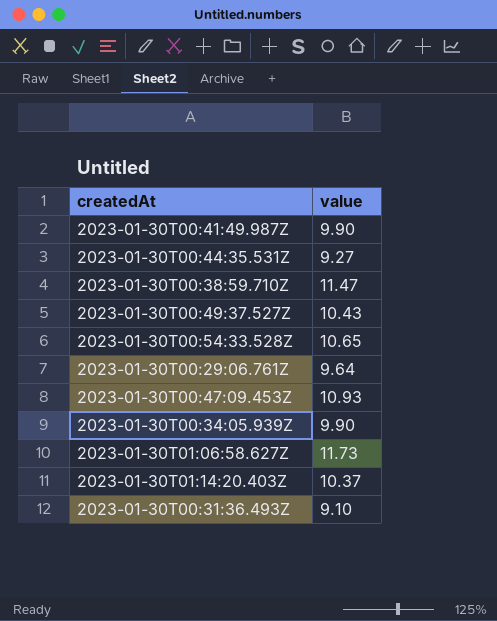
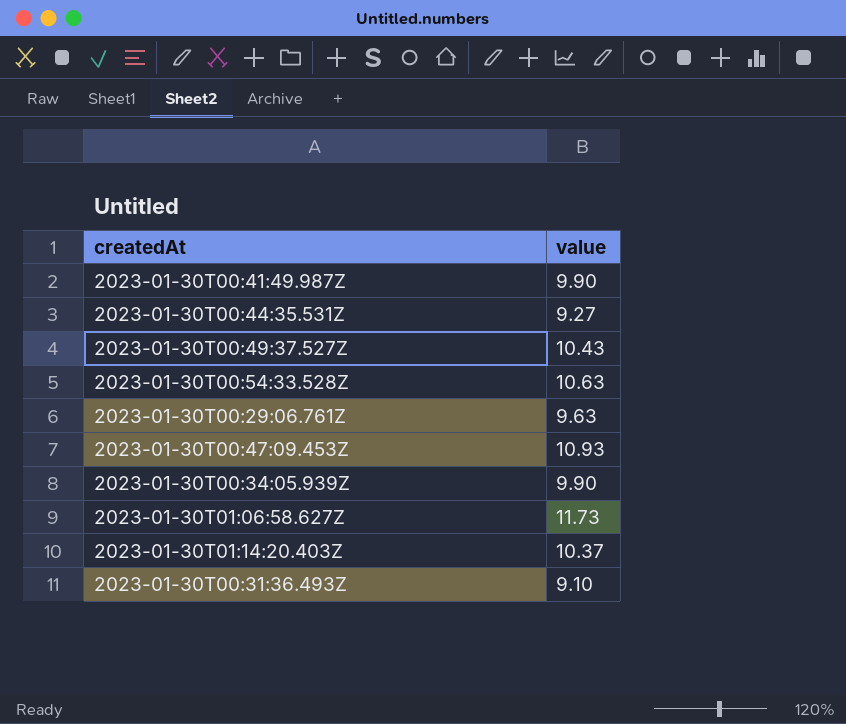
row 2023-01-30T00:38:59.710Z: 11.47 -> none
2023-01-30T00:54:33.528Z | value: 10.65 -> 10.63
2023-01-30T00:29:06.761Z | value: 9.64 -> 9.63

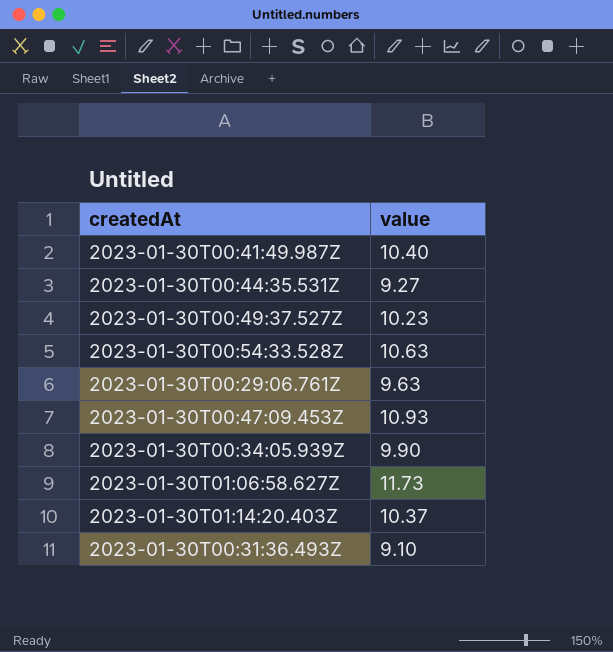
2023-01-30T00:41:49.987Z | value: 9.90 -> 10.40
2023-01-30T00:49:37.527Z | value: 10.43 -> 10.23

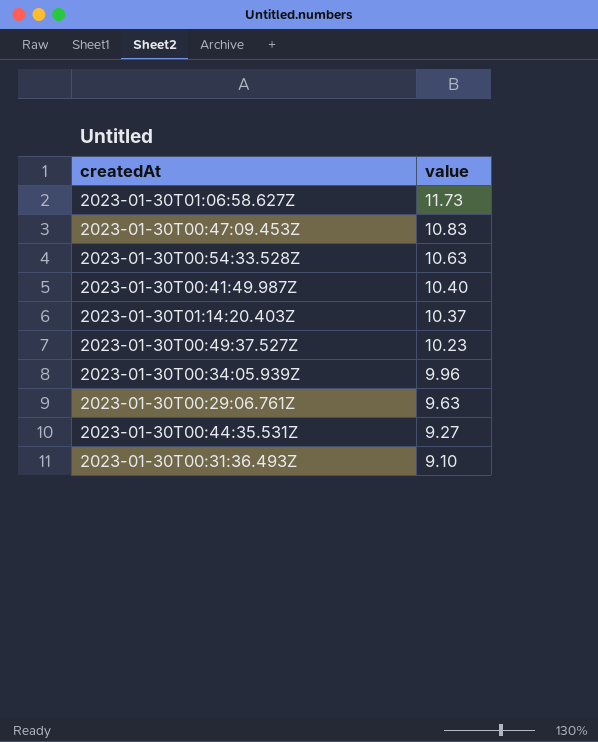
row order: none -> value descending
2023-01-30T00:47:09.453Z | value: 10.93 -> 10.83
2023-01-30T00:34:05.939Z | value: 9.90 -> 9.96

